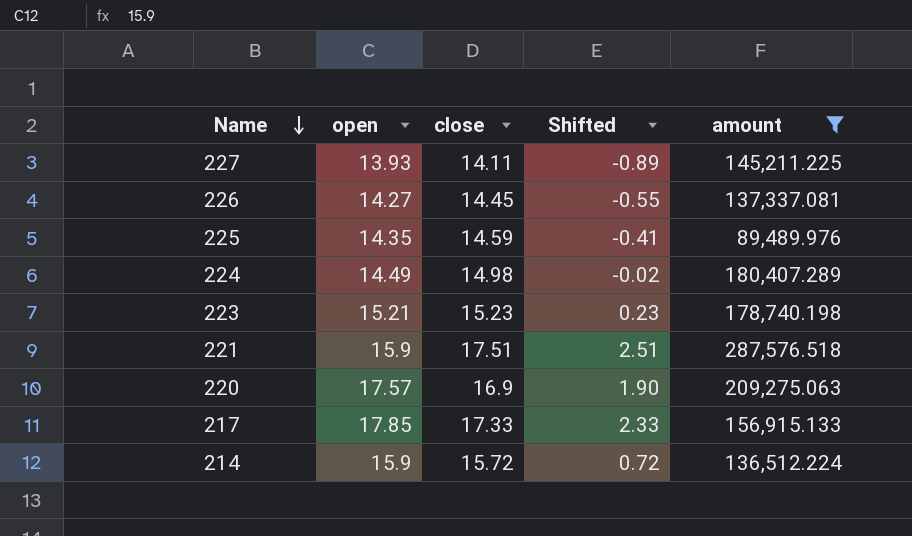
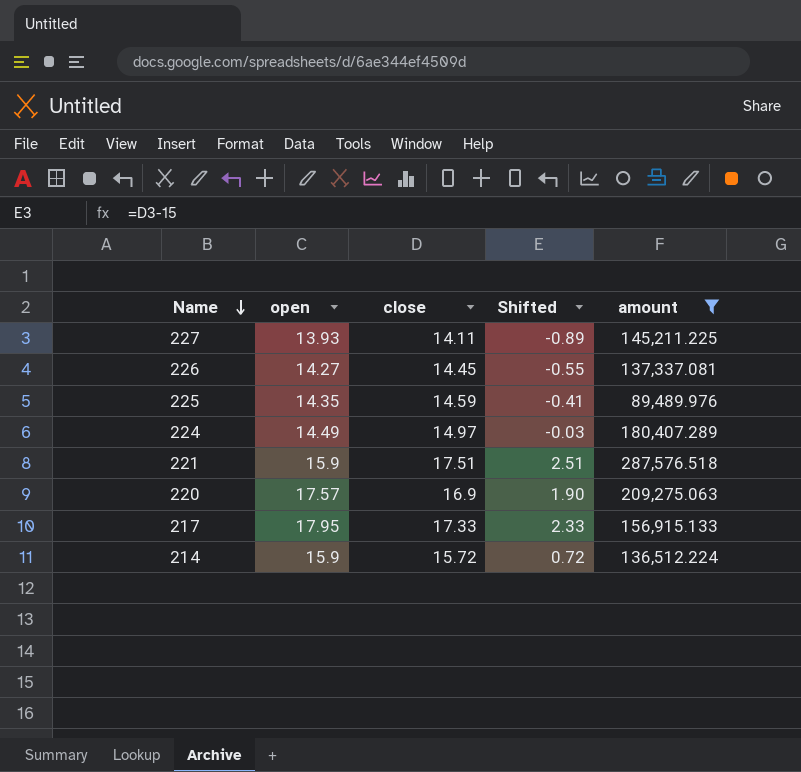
row 223: 15.21 | 15.23 | 0.23 | 178,740.198 -> none
224 | close: 14.98 -> 14.97
224 | Shifted: -0.02 -> -0.03
217 | open: 17.85 -> 17.95

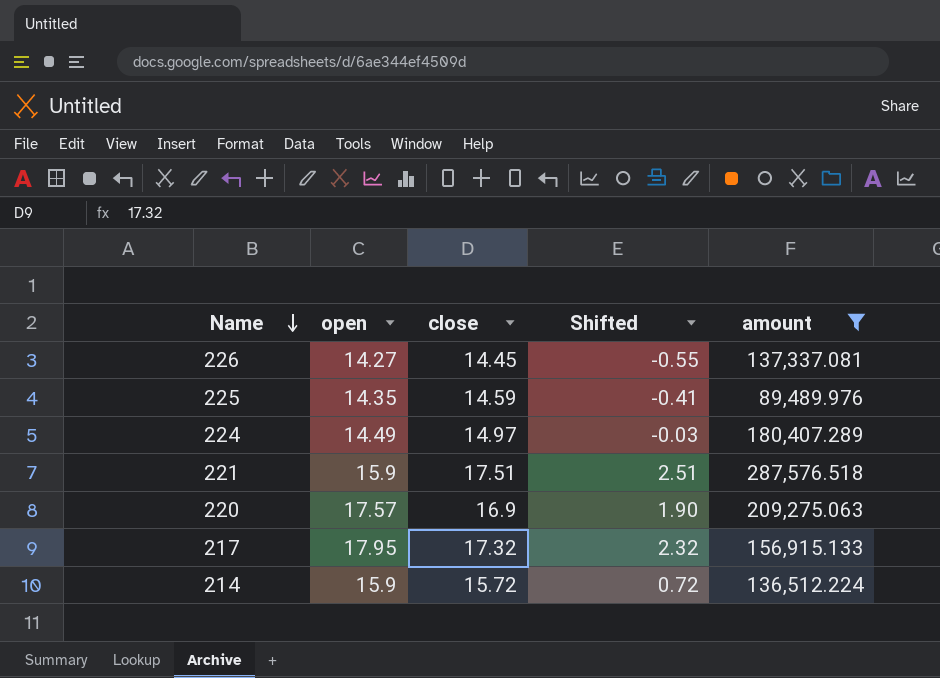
row 227: 13.93 | 14.11 | -0.89 | 145,211.225 -> none
217 | close: 17.33 -> 17.32
217 | Shifted: 2.33 -> 2.32

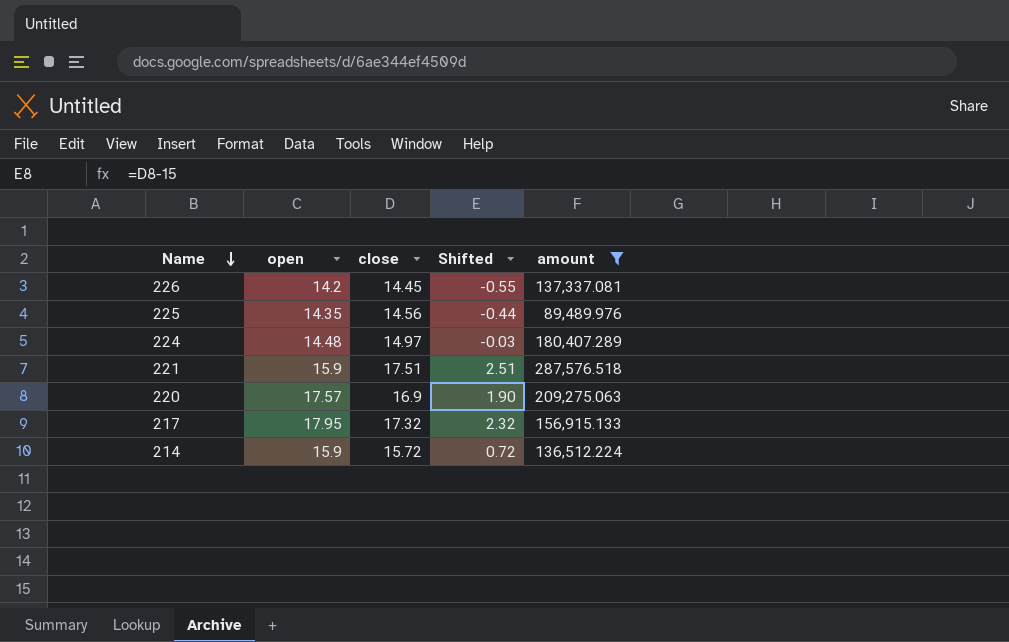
226 | open: 14.27 -> 14.2
225 | close: 14.59 -> 14.56
225 | Shifted: -0.41 -> -0.44
224 | open: 14.49 -> 14.48

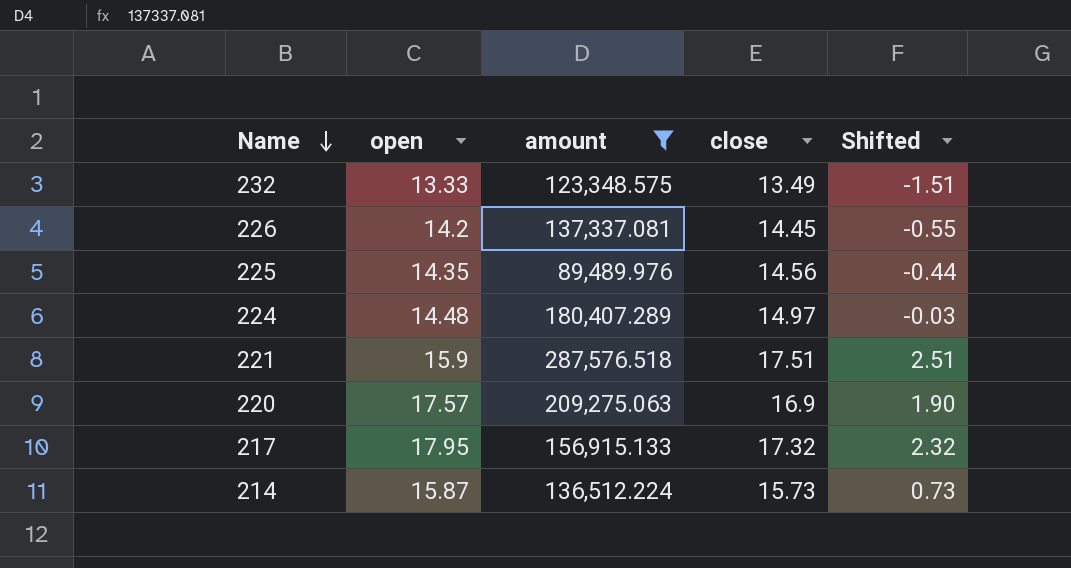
column amount | position: 5 -> 3
row 232: none -> 13.33 | 123,348.575 | 13.49 | -1.51
214 | open: 15.9 -> 15.87
214 | close: 15.72 -> 15.73
214 | Shifted: 0.72 -> 0.73

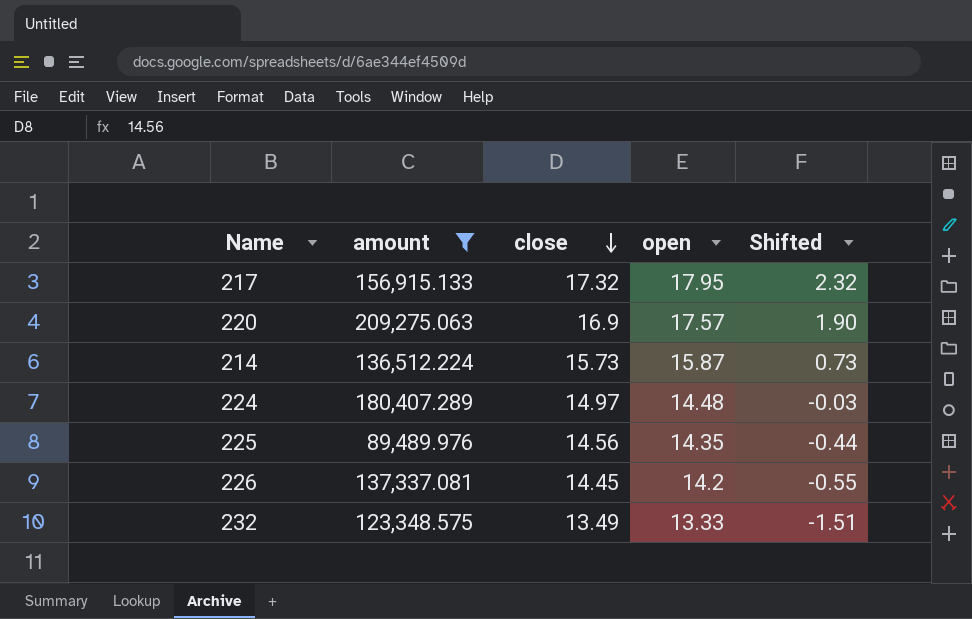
row order: Name descending -> close descending
column open | position: 2 -> 4
row 221: 15.9 | 287,576.518 | 17.51 | 2.51 -> none

